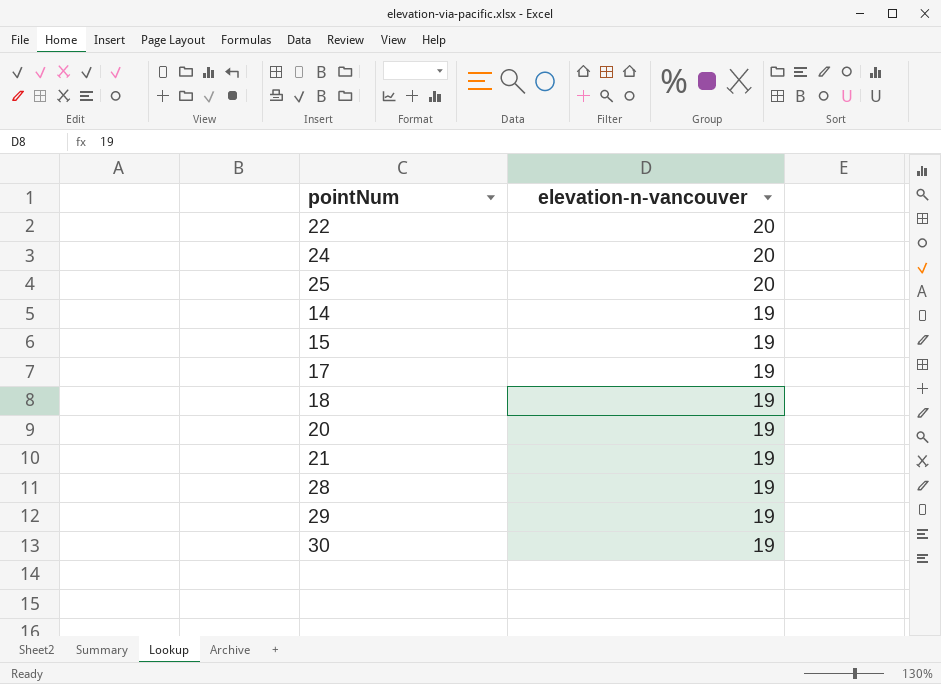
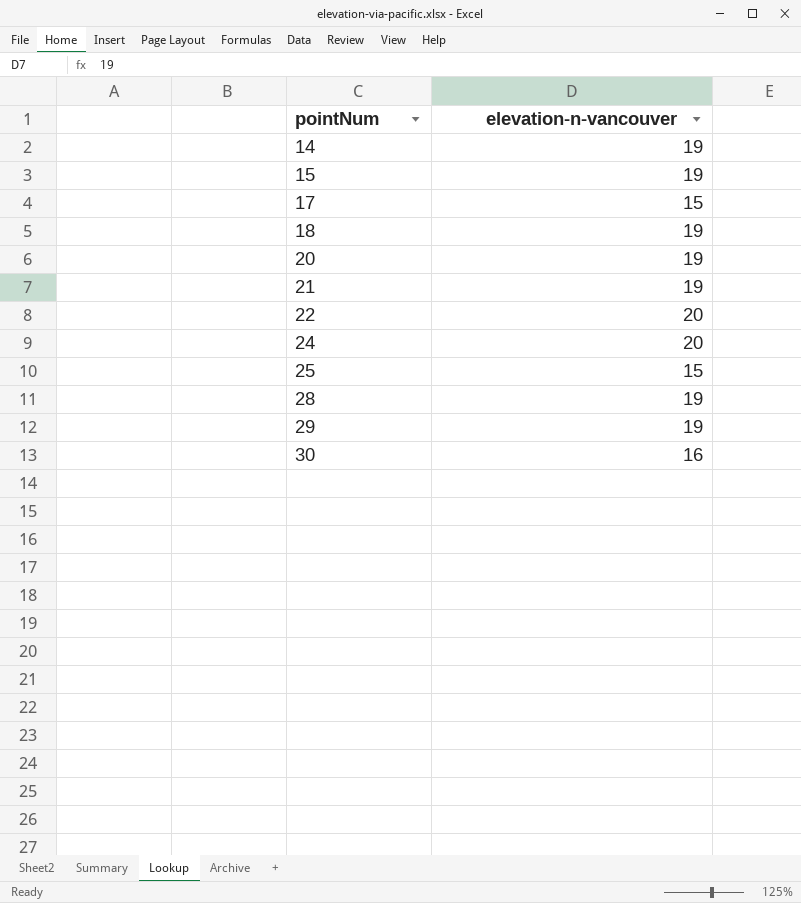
row order: elevation-n-vancouver descending -> pointNum ascending
17 | elevation-n-vancouver: 19 -> 15
25 | elevation-n-vancouver: 20 -> 15
30 | elevation-n-vancouver: 19 -> 16

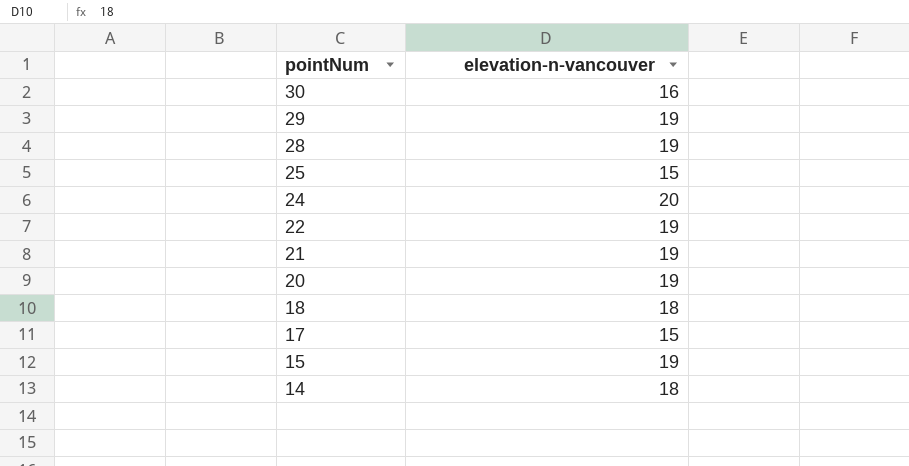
row order: pointNum ascending -> pointNum descending
22 | elevation-n-vancouver: 20 -> 19
18 | elevation-n-vancouver: 19 -> 18
14 | elevation-n-vancouver: 19 -> 18

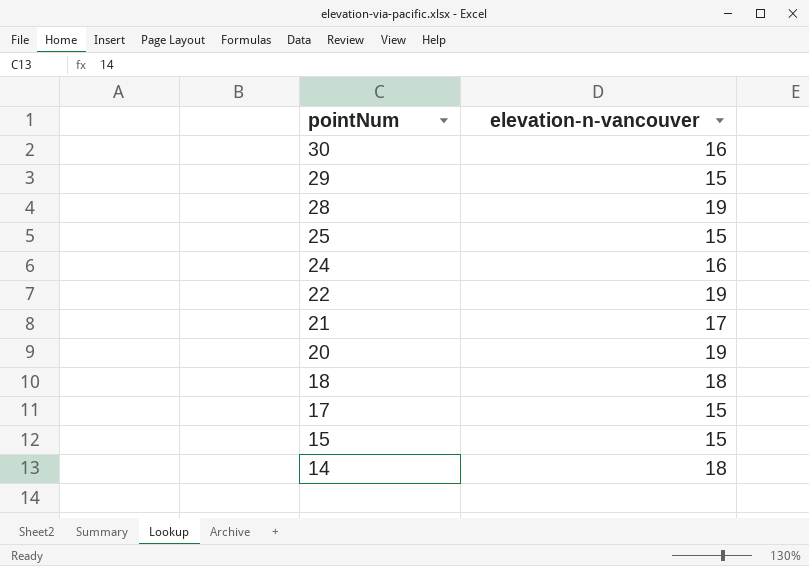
29 | elevation-n-vancouver: 19 -> 15
24 | elevation-n-vancouver: 20 -> 16
21 | elevation-n-vancouver: 19 -> 17
15 | elevation-n-vancouver: 19 -> 15

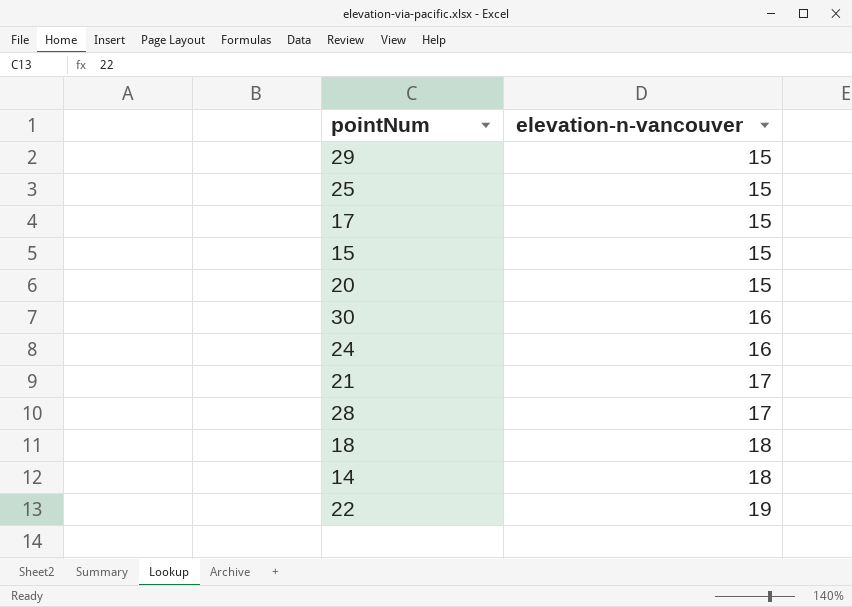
row order: pointNum descending -> elevation-n-vancouver ascending
20 | elevation-n-vancouver: 19 -> 15
28 | elevation-n-vancouver: 19 -> 17

